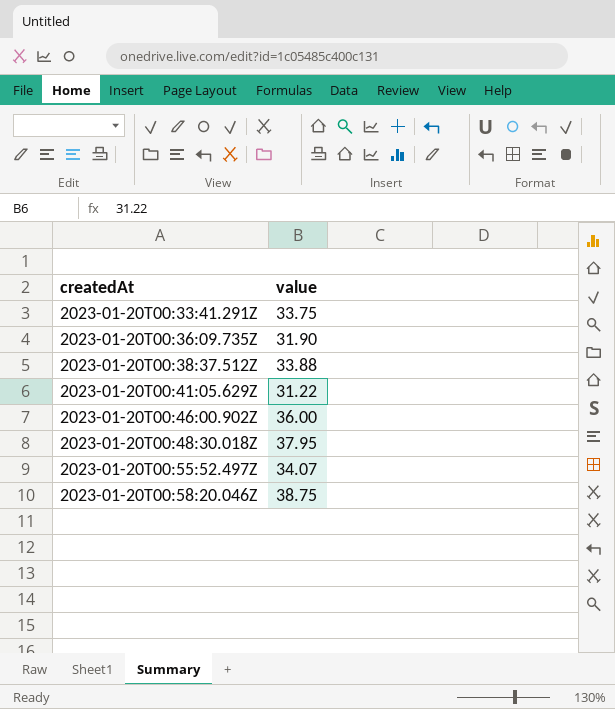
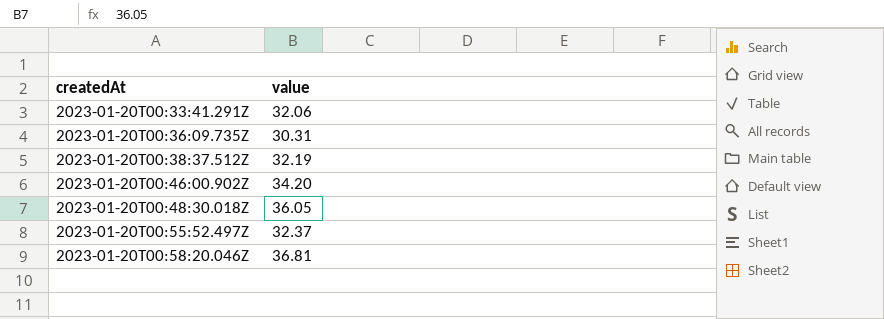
row 2023-01-20T00:41:05.629Z: 31.22 -> none
2023-01-20T00:33:41.291Z | value: 33.75 -> 32.06
2023-01-20T00:36:09.735Z | value: 31.90 -> 30.31
2023-01-20T00:38:37.512Z | value: 33.88 -> 32.19
2023-01-20T00:46:00.902Z | value: 36.00 -> 34.20
2023-01-20T00:48:30.018Z | value: 37.95 -> 36.05
2023-01-20T00:55:52.497Z | value: 34.07 -> 32.37
2023-01-20T00:58:20.046Z | value: 38.75 -> 36.81

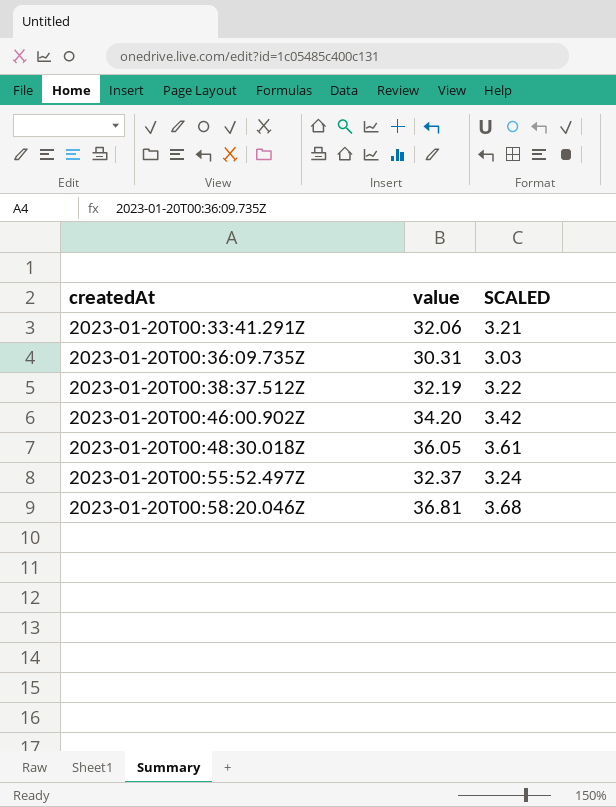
column SCALED | formula: none -> [value] * 0.1

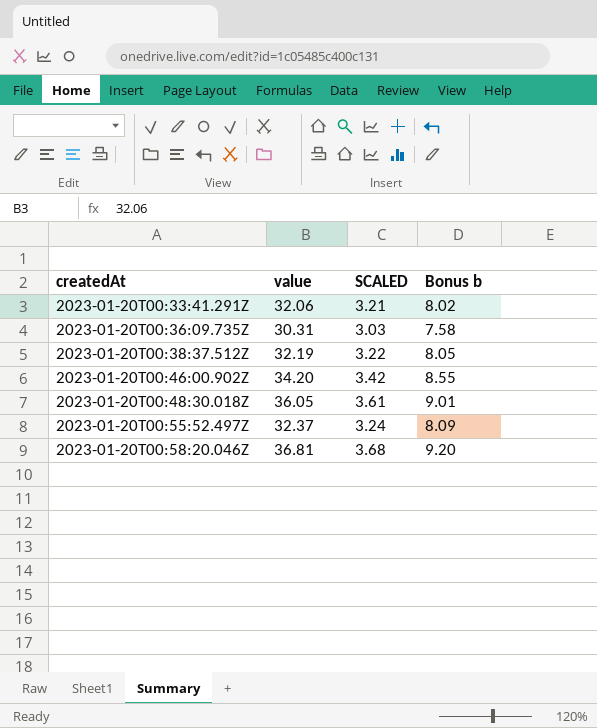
column Bonus b | formula: none -> [value] * 0.25

